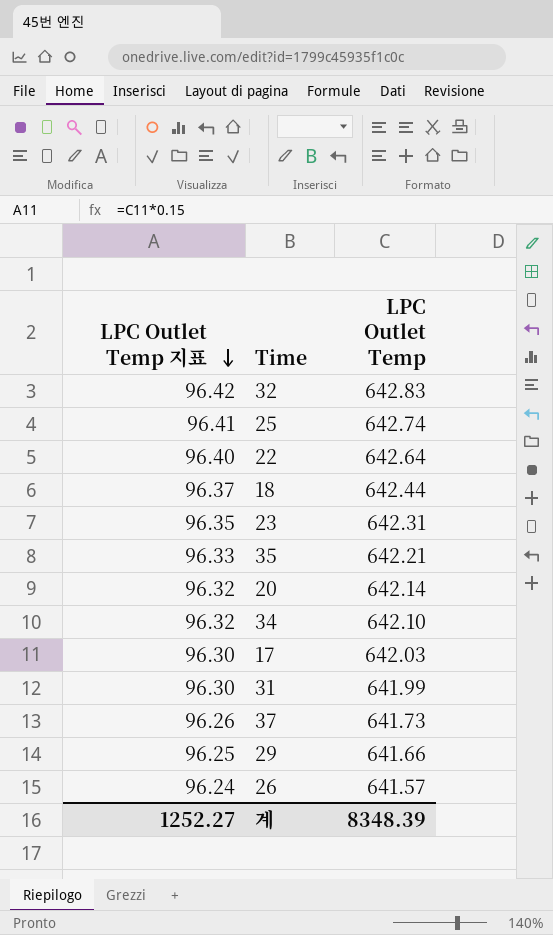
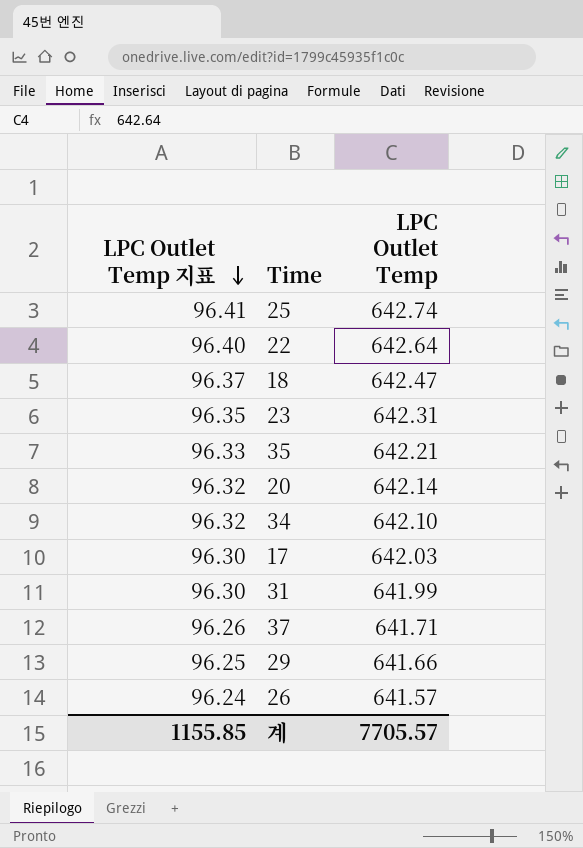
row 32: 96.42 | 642.83 -> none
18 | LPC Outlet Temp: 642.44 -> 642.47
37 | LPC Outlet Temp: 641.73 -> 641.71
계 | LPC Outlet Temp 지표: 1252.27 -> 1155.85
계 | LPC Outlet Temp: 8348.39 -> 7705.57

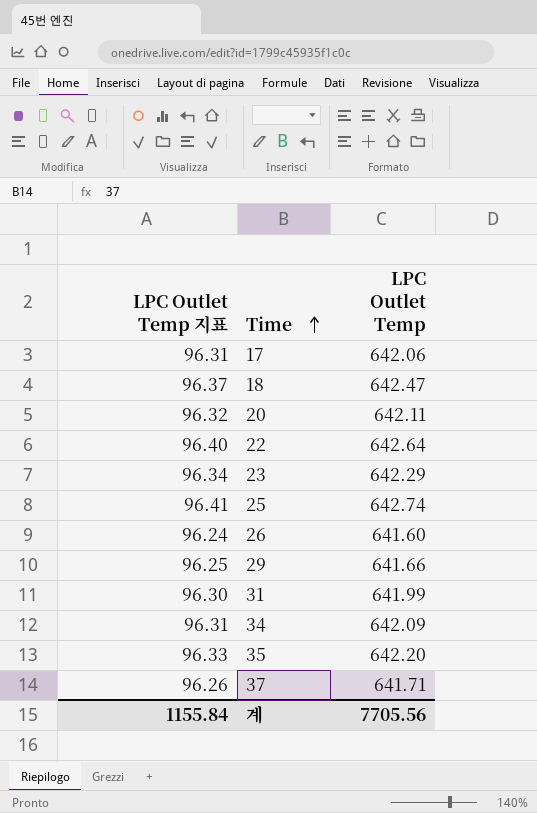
row order: LPC Outlet Temp 지표 descending -> Time ascending
17 | LPC Outlet Temp 지표: 96.30 -> 96.31
17 | LPC Outlet Temp: 642.03 -> 642.06
20 | LPC Outlet Temp: 642.14 -> 642.11
23 | LPC Outlet Temp 지표: 96.35 -> 96.34
23 | LPC Outlet Temp: 642.31 -> 642.29
26 | LPC Outlet Temp: 641.57 -> 641.60
34 | LPC Outlet Temp 지표: 96.32 -> 96.31
34 | LPC Outlet Temp: 642.10 -> 642.09
35 | LPC Outlet Temp: 642.21 -> 642.20
계 | LPC Outlet Temp 지표: 1155.85 -> 1155.84
계 | LPC Outlet Temp: 7705.57 -> 7705.56

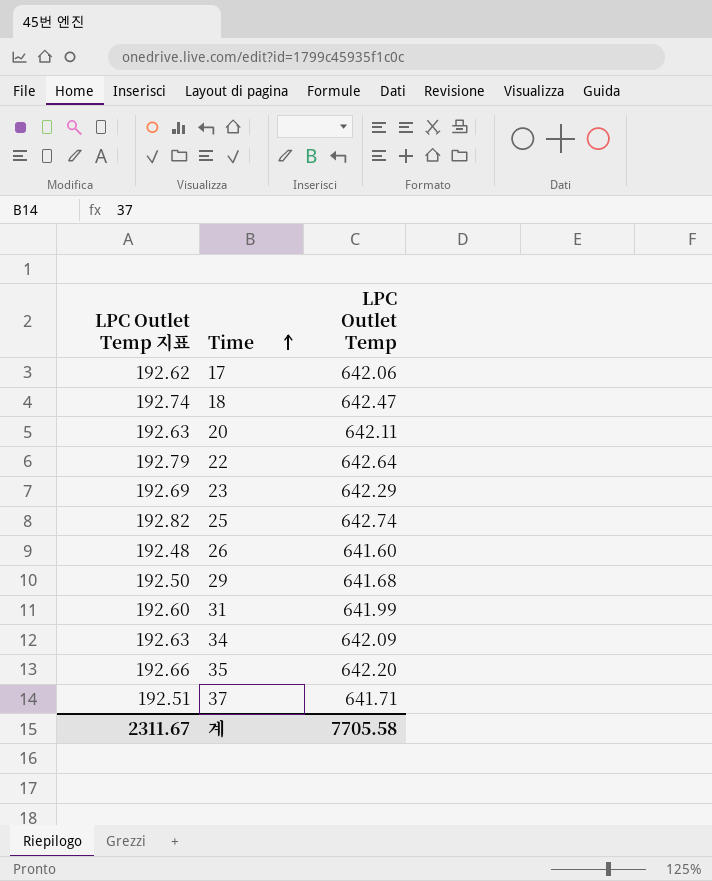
column LPC Outlet Temp 지표 | formula: [LPC Outlet Temp] * 0.15 -> [LPC Outlet Temp] * 0.3
29 | LPC Outlet Temp: 641.66 -> 641.68
계 | LPC Outlet Temp 지표: 1155.84 -> 2311.67
계 | LPC Outlet Temp: 7705.56 -> 7705.58

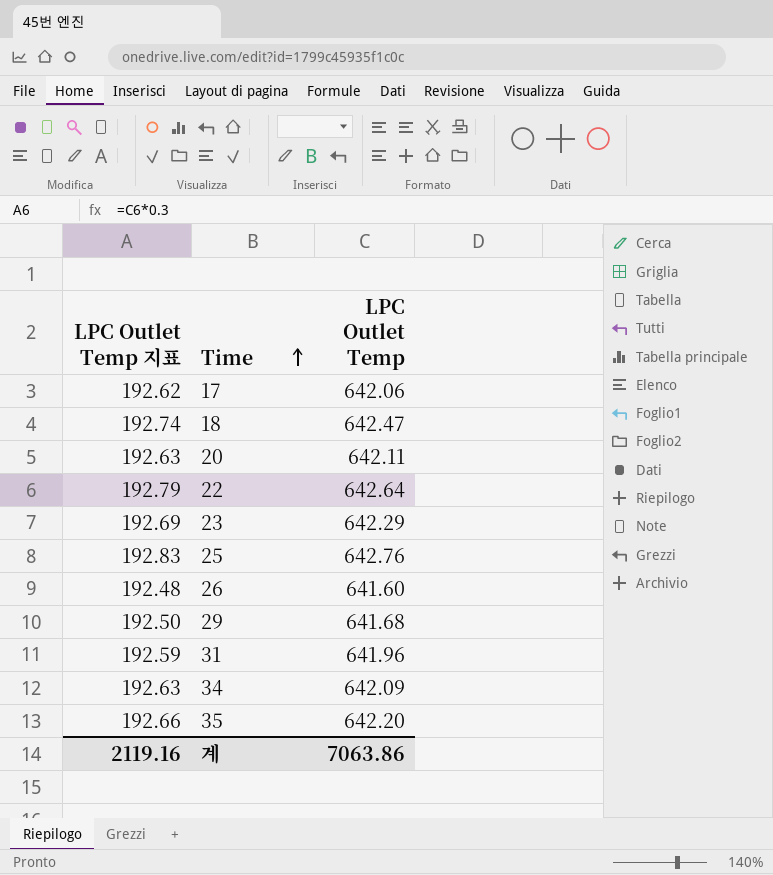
row 37: 192.51 | 641.71 -> none
25 | LPC Outlet Temp 지표: 192.82 -> 192.83
25 | LPC Outlet Temp: 642.74 -> 642.76
31 | LPC Outlet Temp 지표: 192.60 -> 192.59
31 | LPC Outlet Temp: 641.99 -> 641.96
계 | LPC Outlet Temp 지표: 2311.67 -> 2119.16
계 | LPC Outlet Temp: 7705.58 -> 7063.86

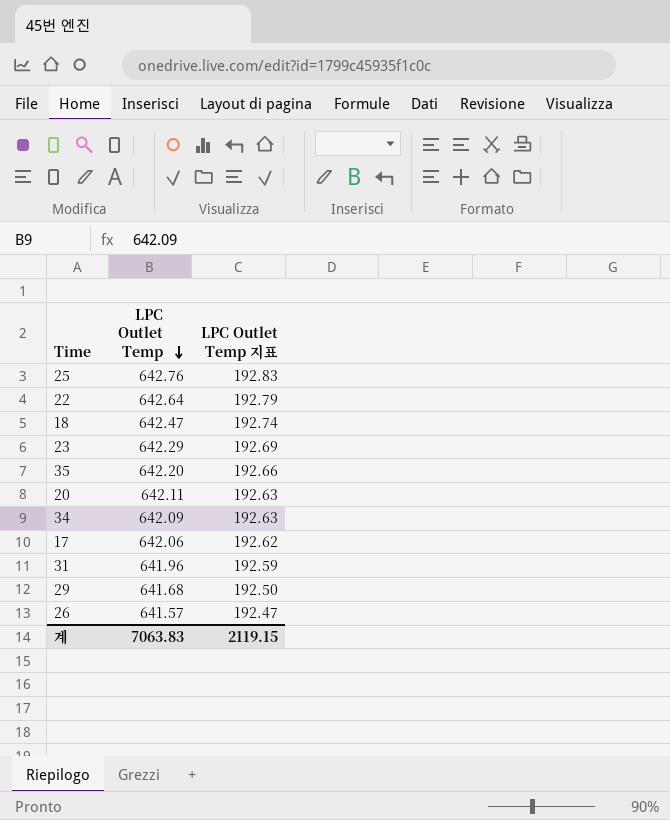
row order: Time ascending -> LPC Outlet Temp descending
column LPC Outlet Temp 지표 | position: 1 -> 3
26 | LPC Outlet Temp: 641.60 -> 641.57
26 | LPC Outlet Temp 지표: 192.48 -> 192.47
계 | LPC Outlet Temp: 7063.86 -> 7063.83
계 | LPC Outlet Temp 지표: 2119.16 -> 2119.15

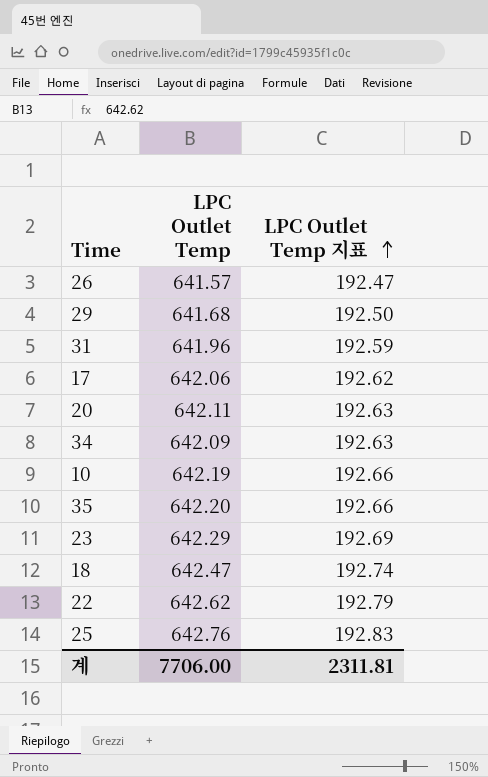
row order: LPC Outlet Temp descending -> LPC Outlet Temp 지표 ascending
row 10: none -> 642.19 | 192.66
22 | LPC Outlet Temp: 642.64 -> 642.62
계 | LPC Outlet Temp: 7063.83 -> 7706.00
계 | LPC Outlet Temp 지표: 2119.15 -> 2311.81

